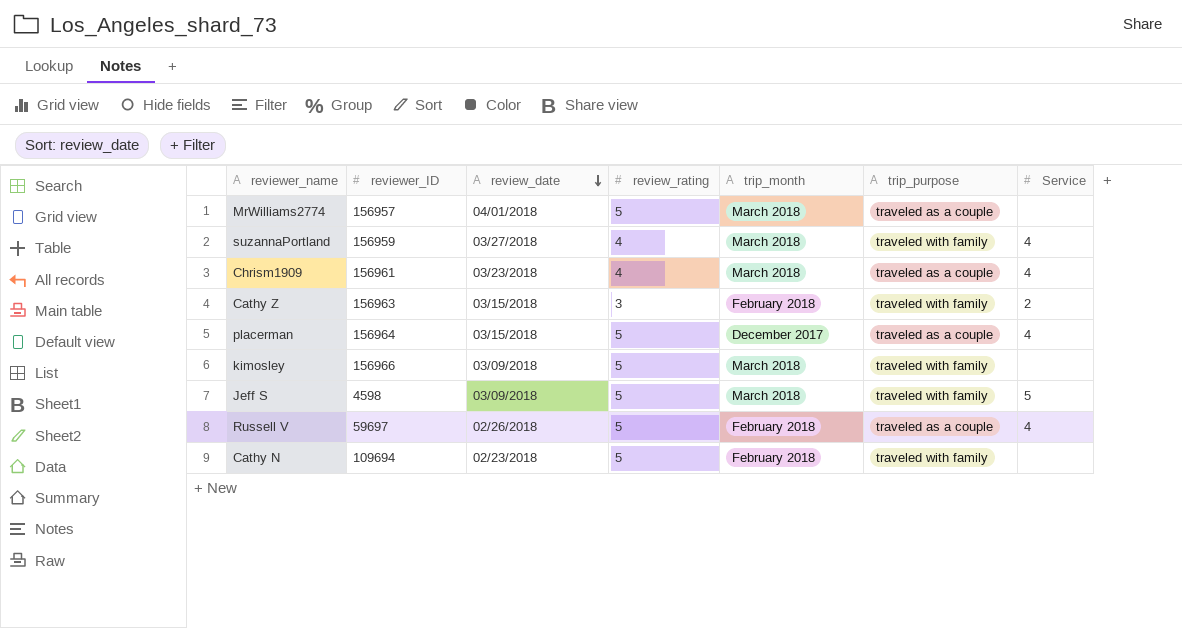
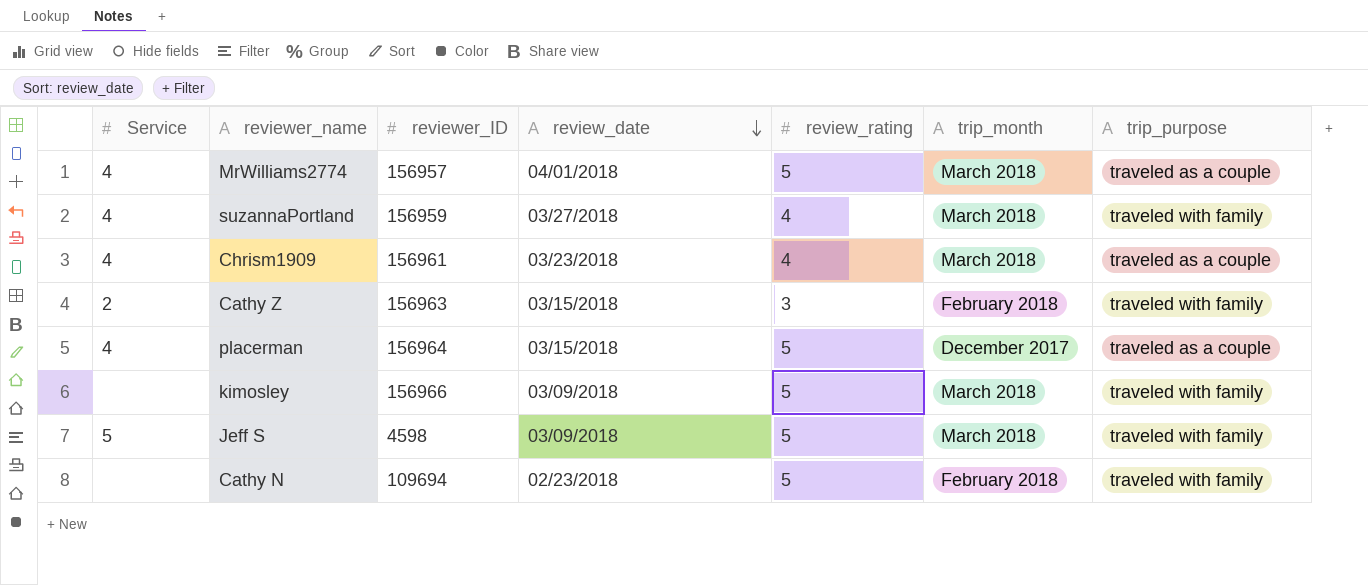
column Service | position: 7 -> 1
row Russell V: 59697 | 02/26/2018 | 5 | February 2018 | traveled as a couple | 4 -> none
MrWilliams2774 | Service: none -> 4

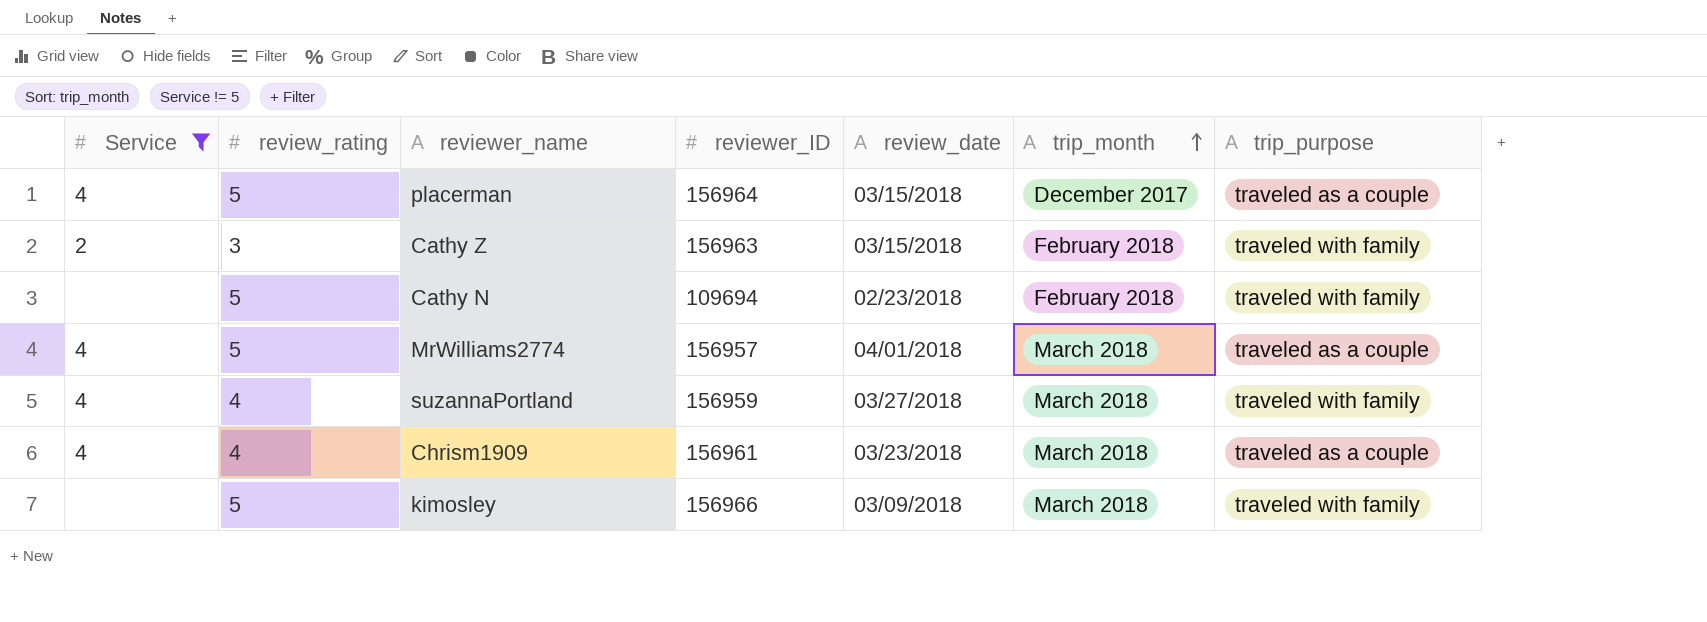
filter: none -> Service != 5
row order: review_date descending -> trip_month ascending
column review_rating | position: 5 -> 2

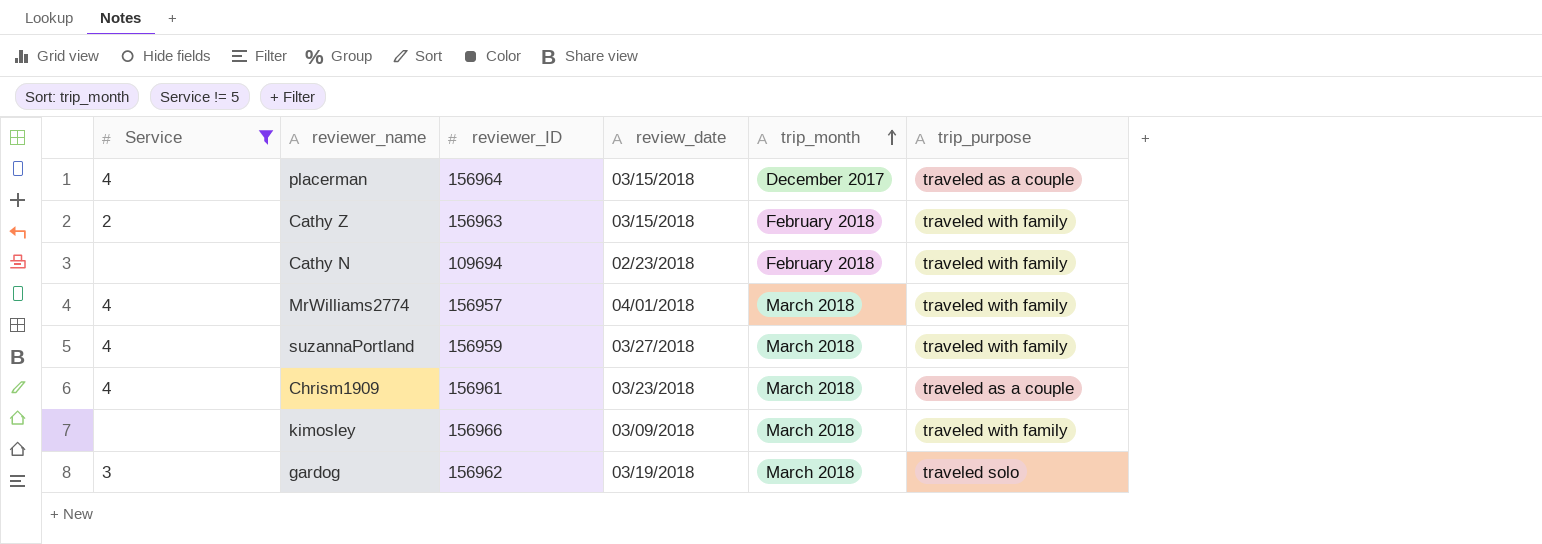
column review_rating | position: 2 -> none
MrWilliams2774 | trip_purpose: traveled as a couple -> traveled with family
row gardog: none -> 3 | 156962 | 03/19/2018 | March 2018 | traveled solo

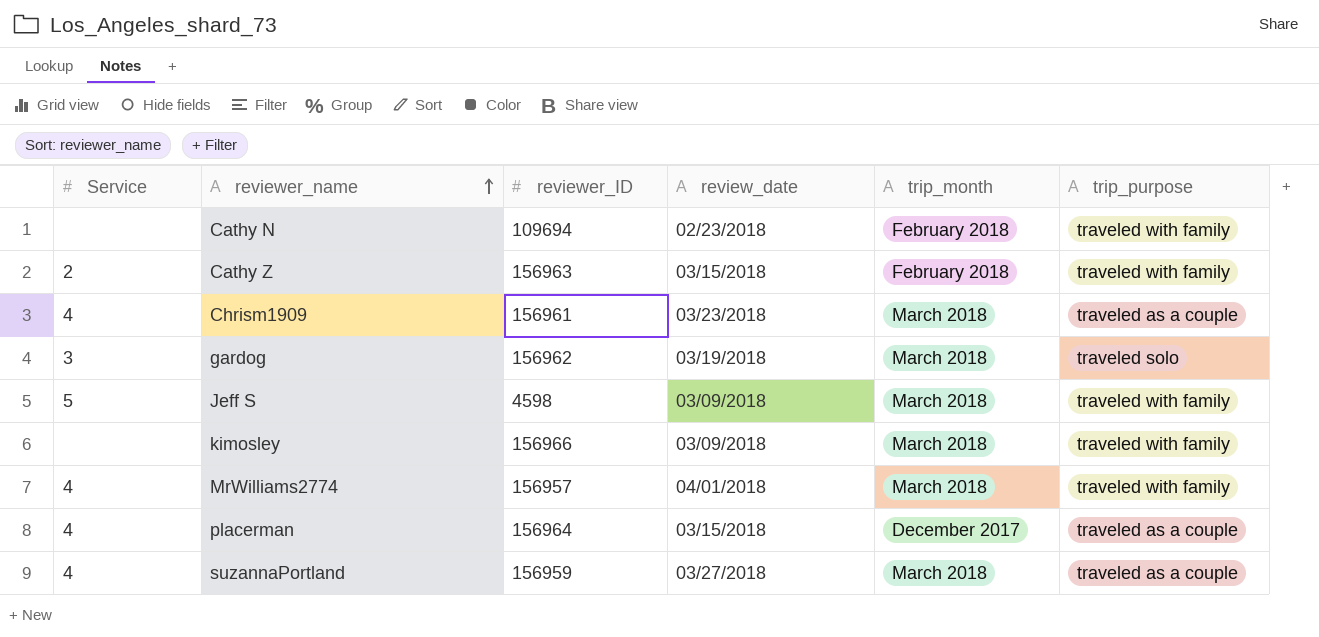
filter: Service != 5 -> none
row order: trip_month ascending -> reviewer_name ascending
suzannaPortland | trip_purpose: traveled with family -> traveled as a couple

